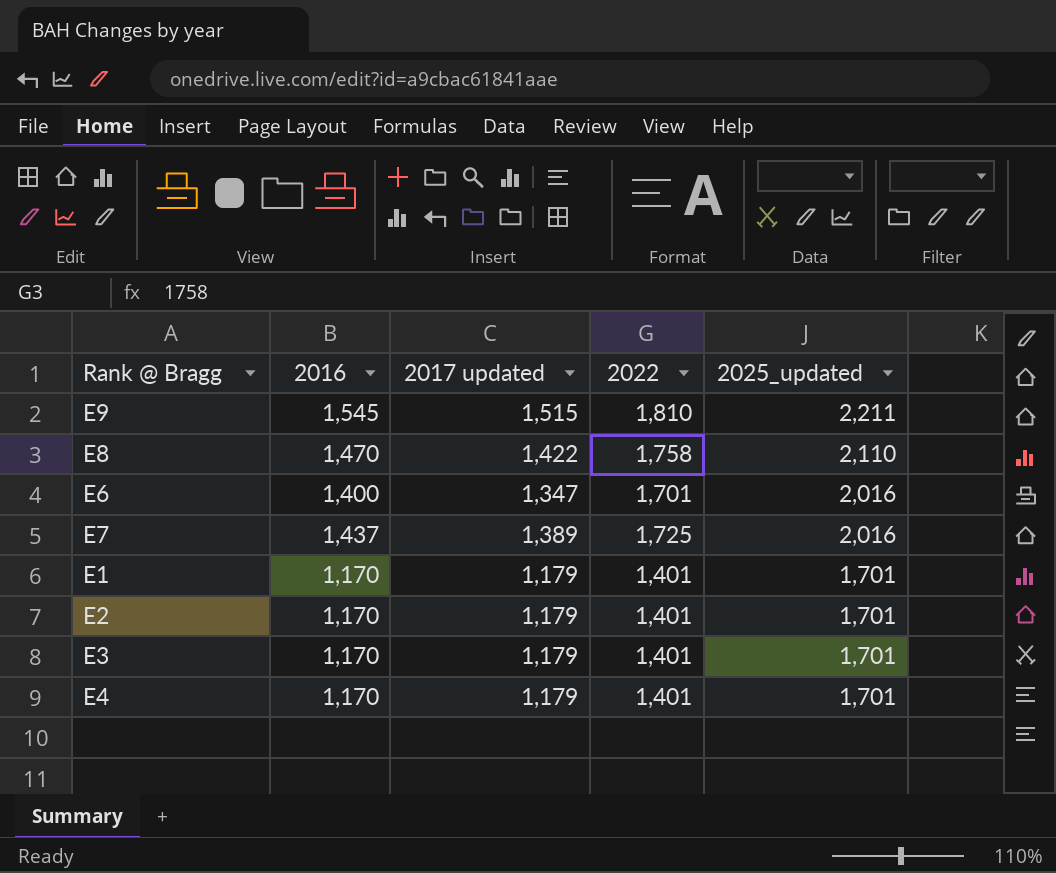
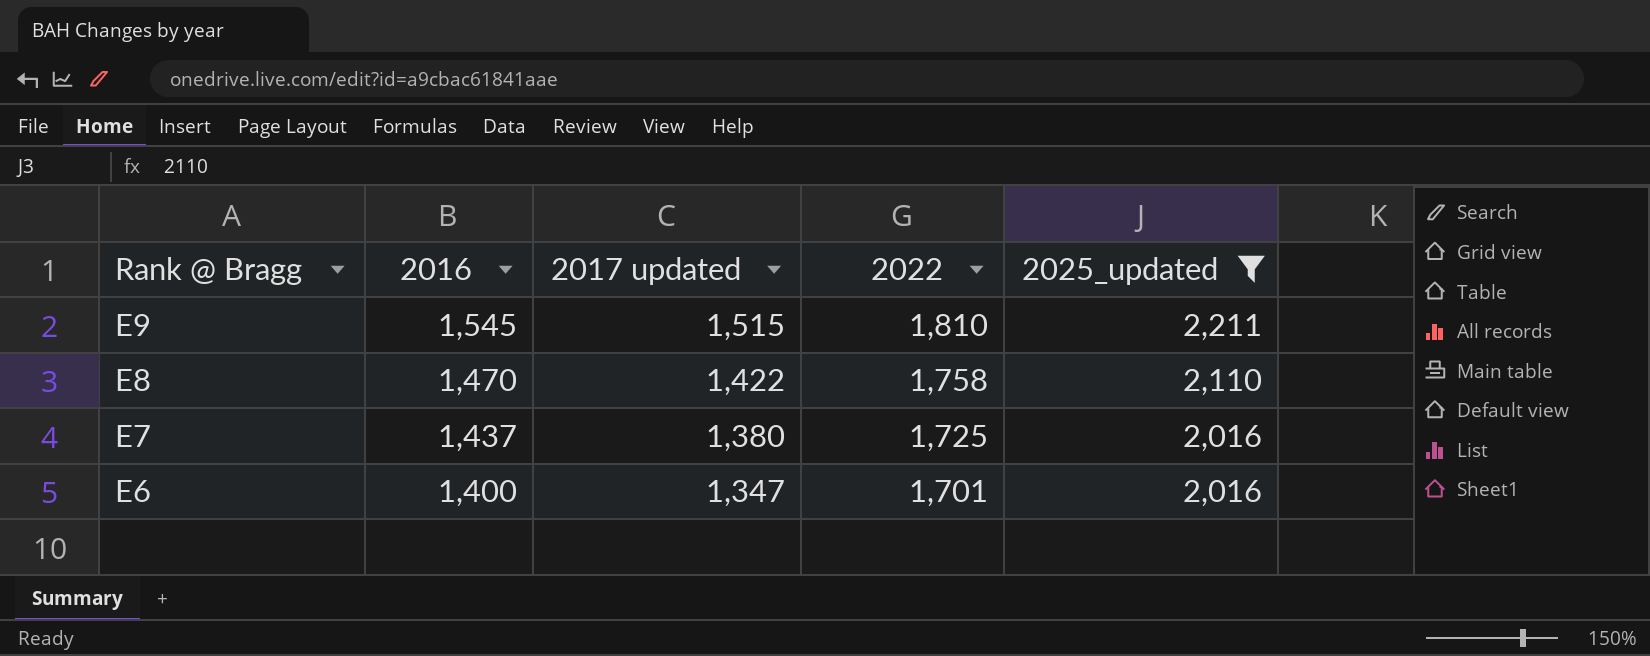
filter: none -> 2025_updated != 1,701
row order: 2025_updated descending -> Rank @ Bragg descending
E7 | 2017 updated: 1,389 -> 1,380

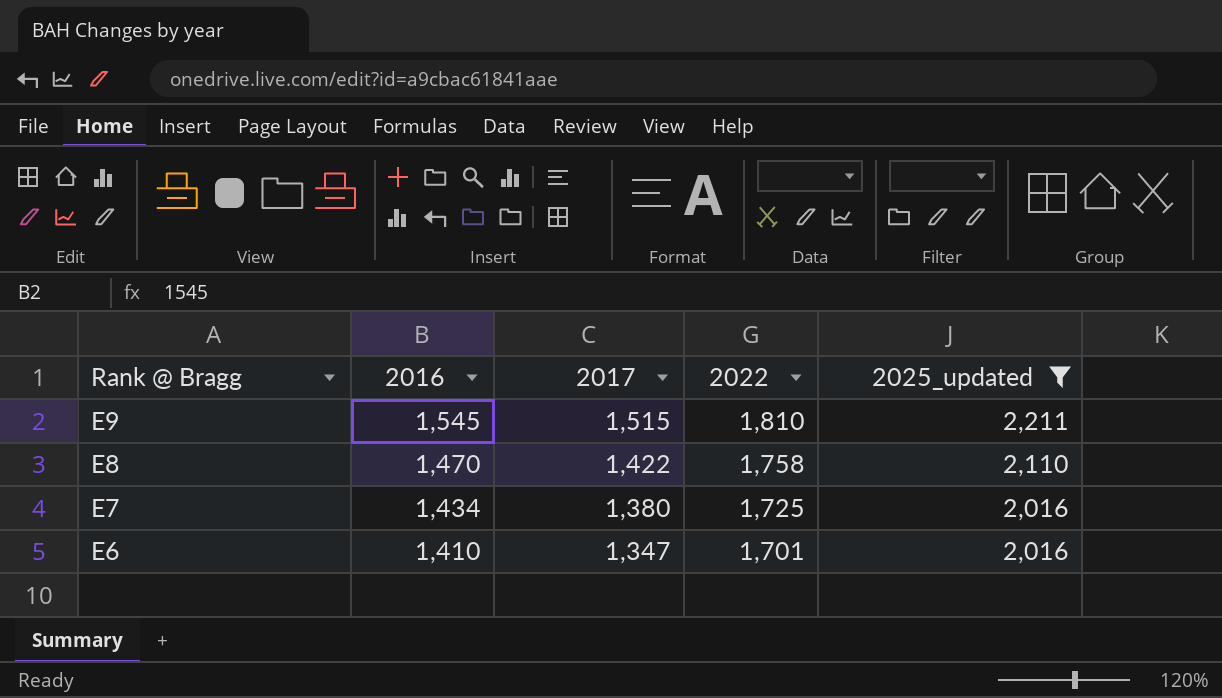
column name: 2017 updated -> 2017
E7 | 2016: 1,437 -> 1,434
E6 | 2016: 1,400 -> 1,410

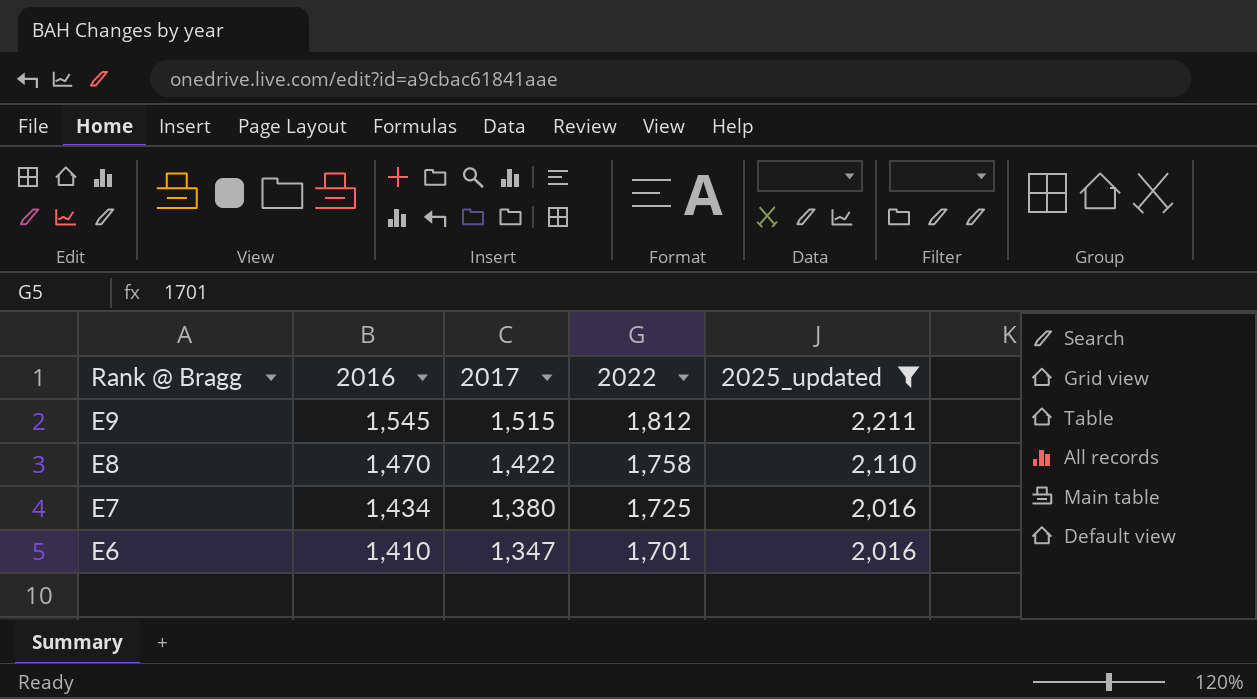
E9 | 2022: 1,810 -> 1,812

